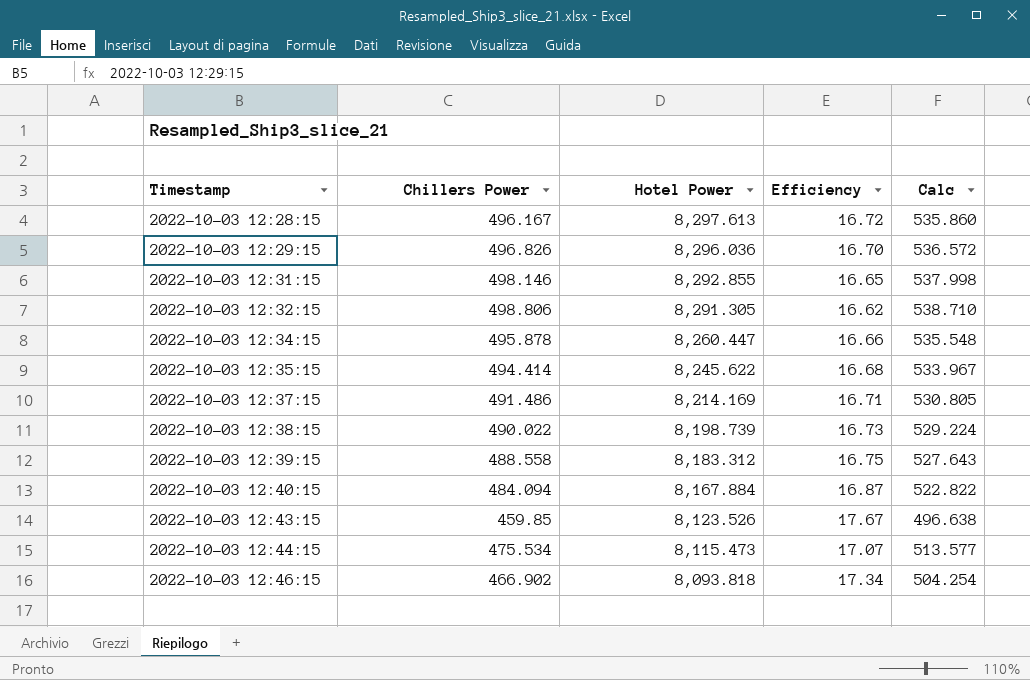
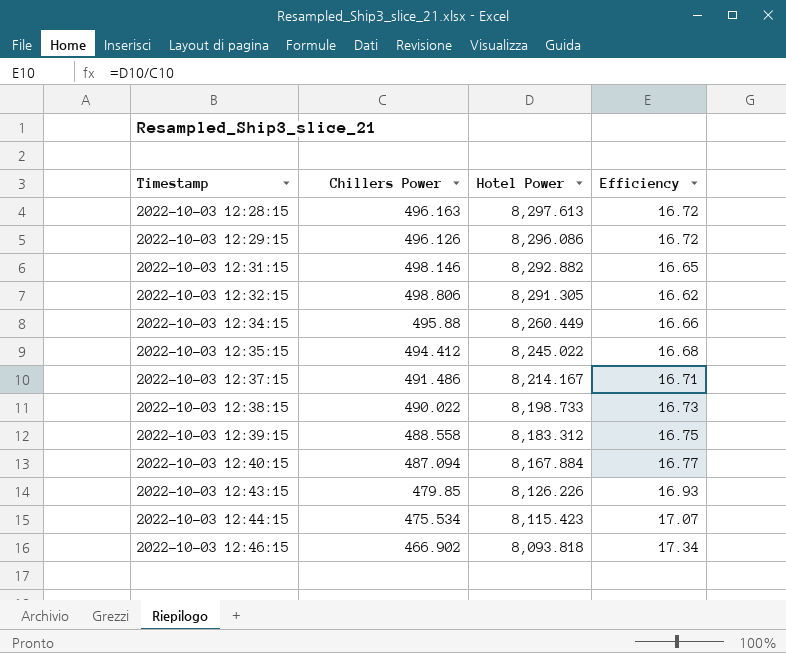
column Calc | formula: [Chillers Power] * 1.08 -> none
2022-10-03 12:28:15 | Chillers Power: 496.167 -> 496.163
2022-10-03 12:29:15 | Chillers Power: 496.826 -> 496.126
2022-10-03 12:29:15 | Hotel Power: 8,296.036 -> 8,296.086
2022-10-03 12:29:15 | Efficiency: 16.70 -> 16.72
2022-10-03 12:31:15 | Hotel Power: 8,292.855 -> 8,292.882
2022-10-03 12:34:15 | Chillers Power: 495.878 -> 495.88
2022-10-03 12:34:15 | Hotel Power: 8,260.447 -> 8,260.449
2022-10-03 12:35:15 | Chillers Power: 494.414 -> 494.412
2022-10-03 12:35:15 | Hotel Power: 8,245.622 -> 8,245.022
2022-10-03 12:37:15 | Hotel Power: 8,214.169 -> 8,214.167
2022-10-03 12:38:15 | Hotel Power: 8,198.739 -> 8,198.733
2022-10-03 12:40:15 | Chillers Power: 484.094 -> 487.094
2022-10-03 12:40:15 | Efficiency: 16.87 -> 16.77
2022-10-03 12:43:15 | Chillers Power: 459.85 -> 479.85
2022-10-03 12:43:15 | Hotel Power: 8,123.526 -> 8,126.226
2022-10-03 12:43:15 | Efficiency: 17.67 -> 16.93
2022-10-03 12:44:15 | Hotel Power: 8,115.473 -> 8,115.423

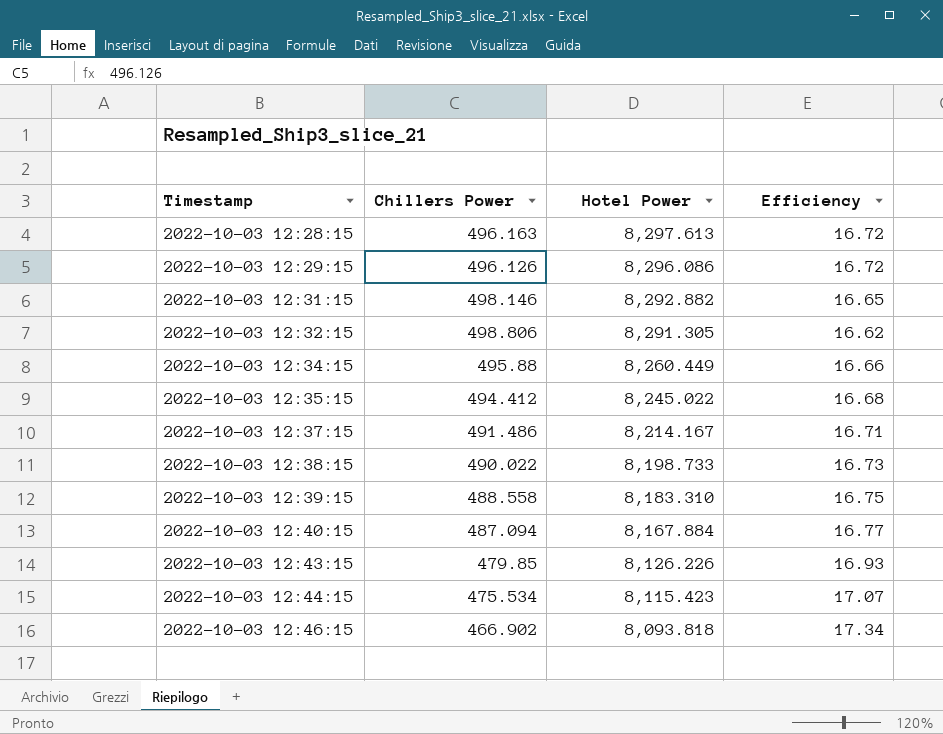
2022-10-03 12:39:15 | Hotel Power: 8,183.312 -> 8,183.310

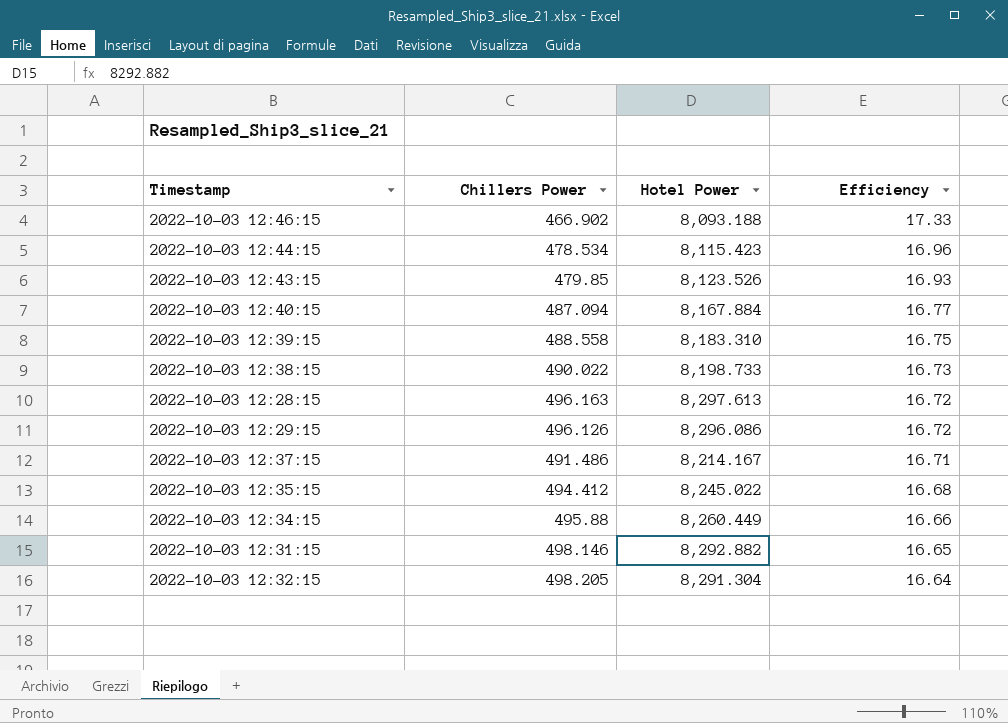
row order: Timestamp ascending -> Efficiency descending
2022-10-03 12:46:15 | Hotel Power: 8,093.818 -> 8,093.188
2022-10-03 12:46:15 | Efficiency: 17.34 -> 17.33
2022-10-03 12:44:15 | Chillers Power: 475.534 -> 478.534
2022-10-03 12:44:15 | Efficiency: 17.07 -> 16.96
2022-10-03 12:43:15 | Hotel Power: 8,126.226 -> 8,123.526
2022-10-03 12:32:15 | Chillers Power: 498.806 -> 498.205
2022-10-03 12:32:15 | Hotel Power: 8,291.305 -> 8,291.304
2022-10-03 12:32:15 | Efficiency: 16.62 -> 16.64

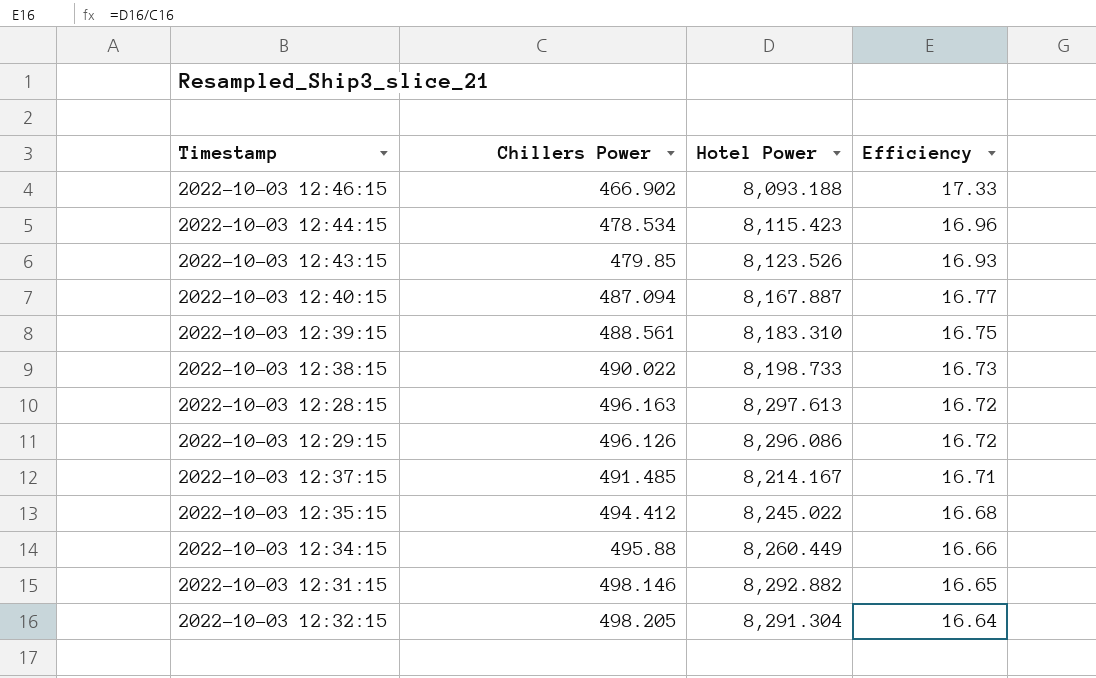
2022-10-03 12:40:15 | Hotel Power: 8,167.884 -> 8,167.887
2022-10-03 12:39:15 | Chillers Power: 488.558 -> 488.561
2022-10-03 12:37:15 | Chillers Power: 491.486 -> 491.485

